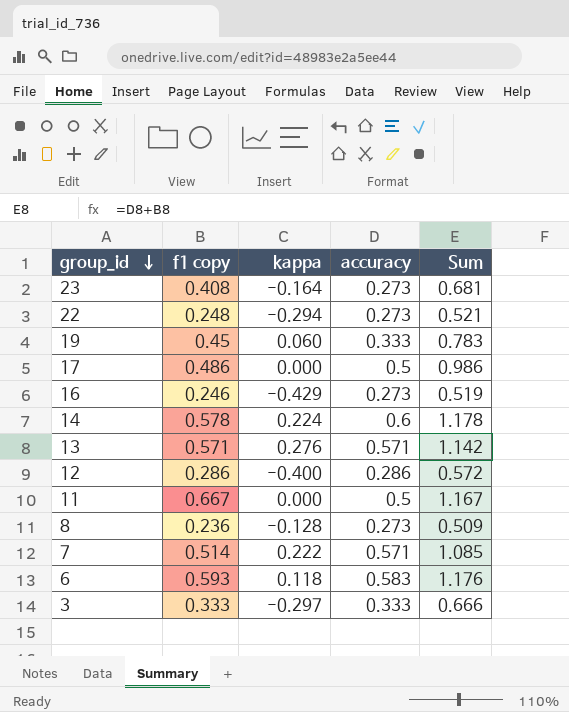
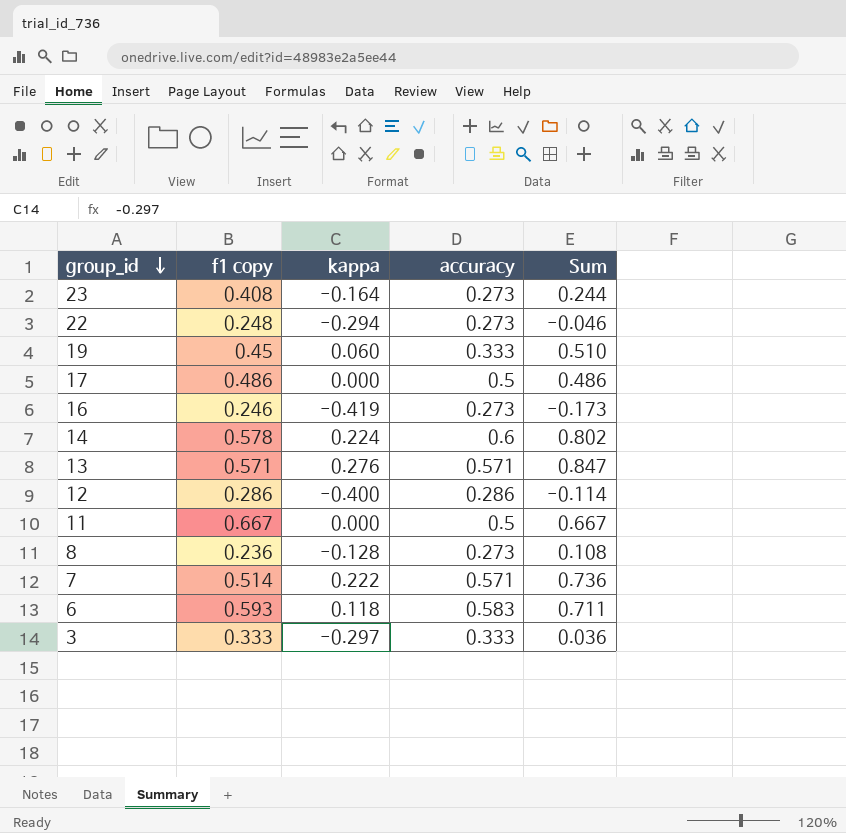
column Sum | formula: [f1 copy] + [accuracy] -> [f1 copy] + [kappa]
16 | kappa: -0.429 -> -0.419

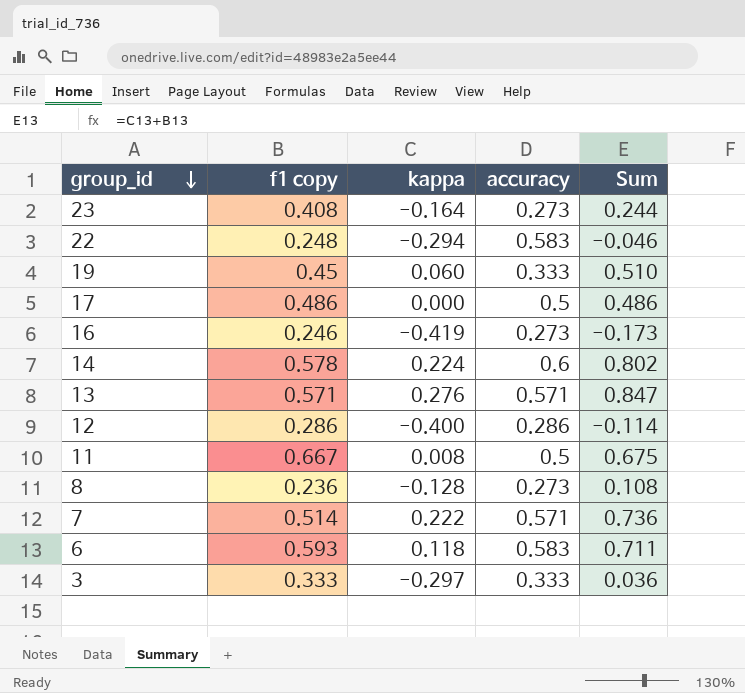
22 | accuracy: 0.273 -> 0.583
11 | kappa: 0.000 -> 0.008
11 | Sum: 0.667 -> 0.675

